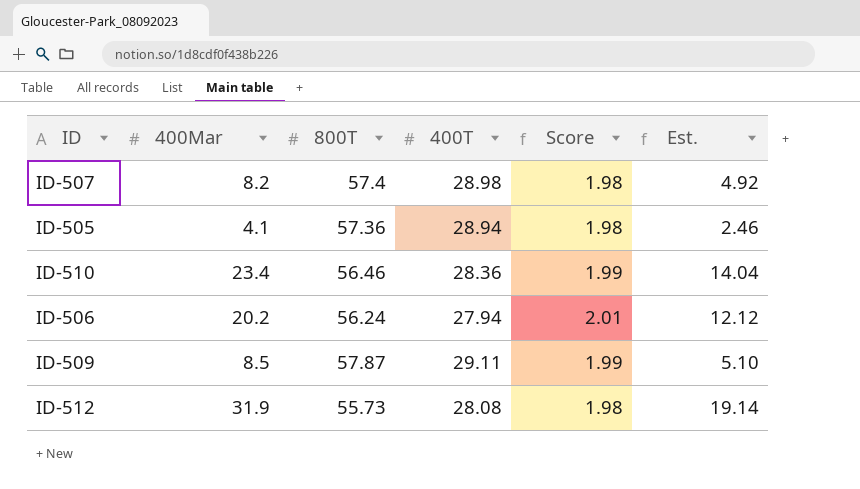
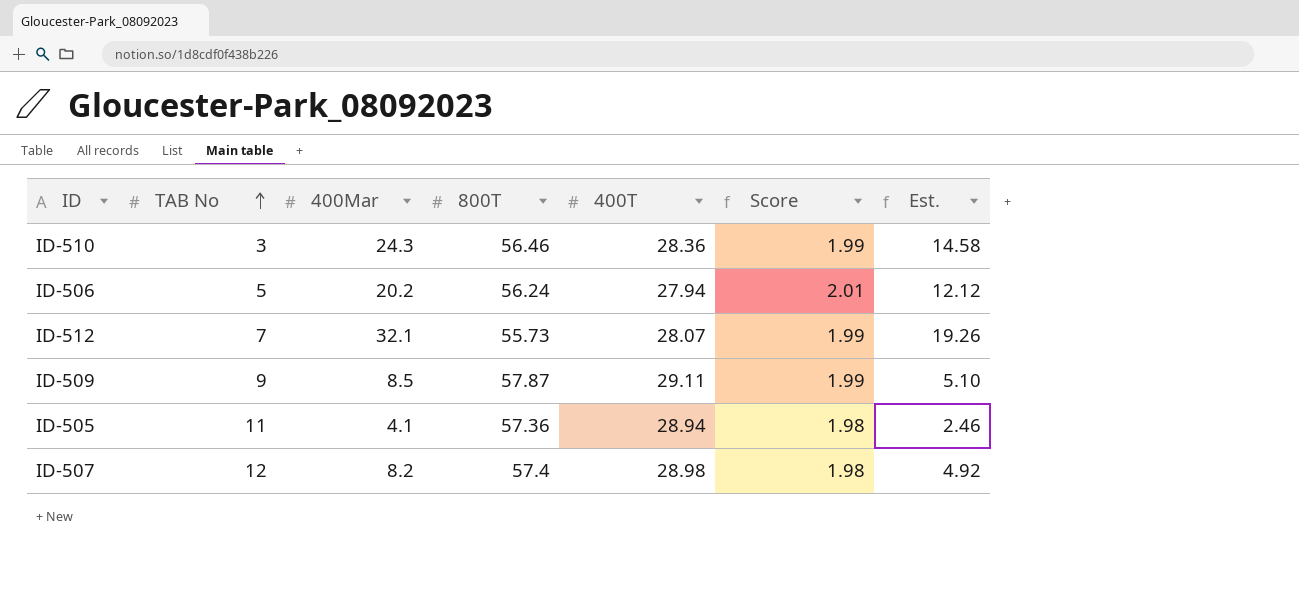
row order: none -> TAB No ascending
column TAB No | position: none -> 2
ID-510 | 400Mar: 23.4 -> 24.3
ID-510 | Est.: 14.04 -> 14.58
ID-512 | 400Mar: 31.9 -> 32.1
ID-512 | 400T: 28.08 -> 28.07
ID-512 | Score: 1.98 -> 1.99
ID-512 | Est.: 19.14 -> 19.26

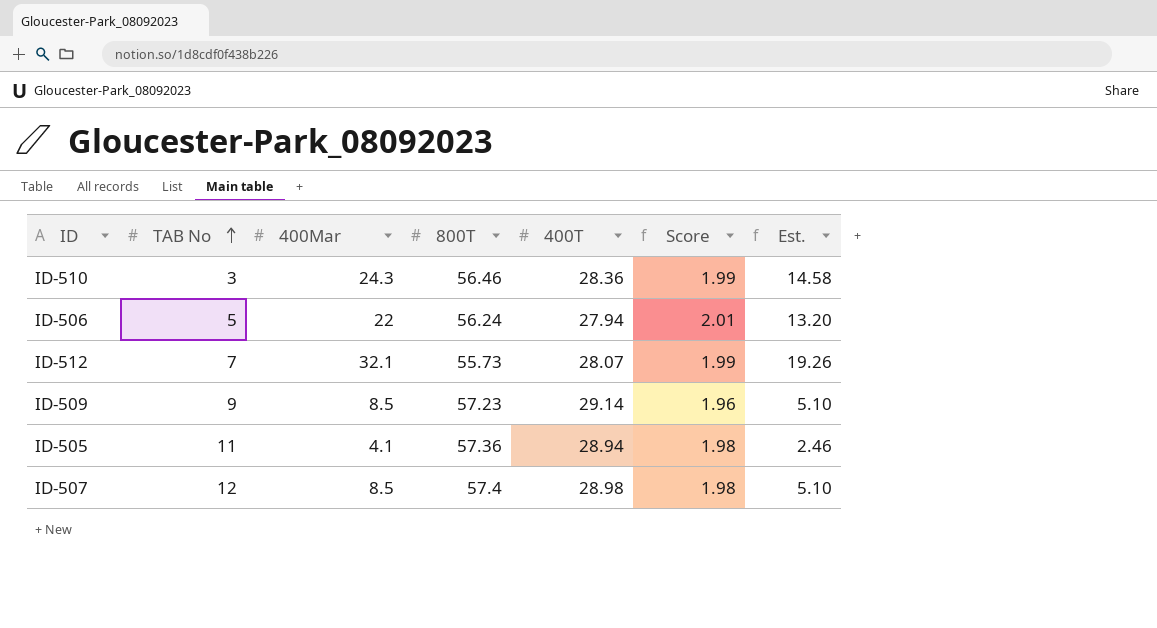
ID-506 | 400Mar: 20.2 -> 22
ID-506 | Est.: 12.12 -> 13.20
ID-509 | 800T: 57.87 -> 57.23
ID-509 | 400T: 29.11 -> 29.14
ID-509 | Score: 1.99 -> 1.96
ID-507 | 400Mar: 8.2 -> 8.5
ID-507 | Est.: 4.92 -> 5.10

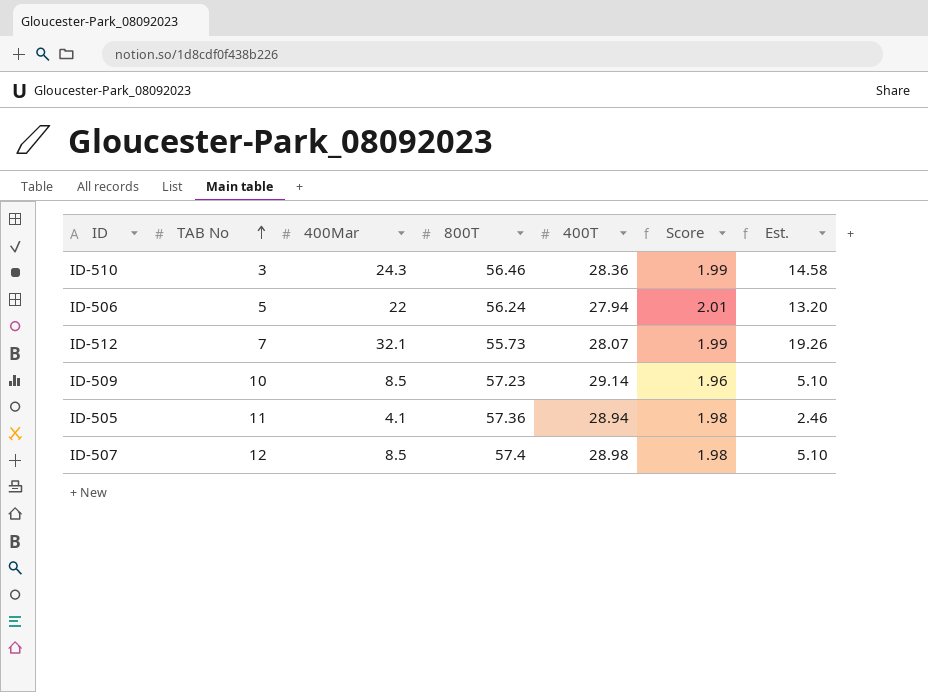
ID-509 | TAB No: 9 -> 10

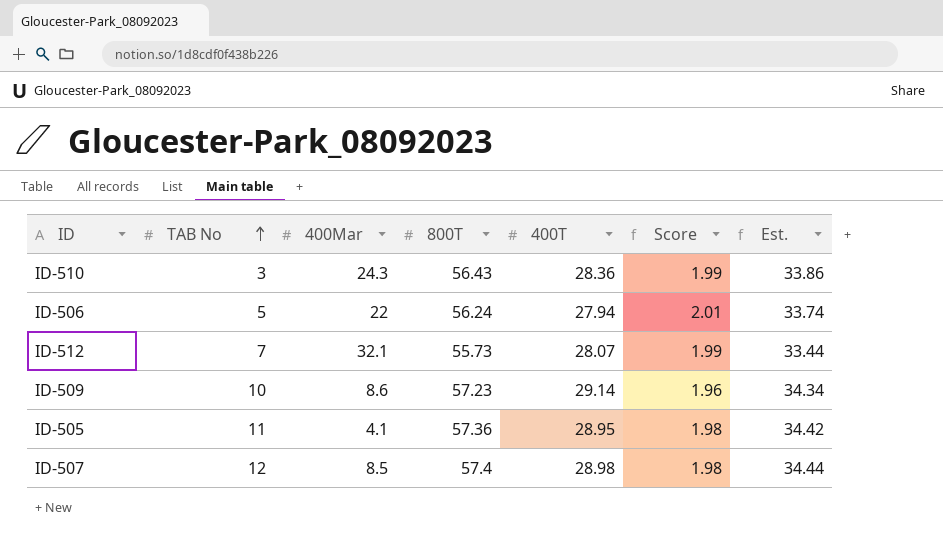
column Est. | formula: [400Mar] * 0.6 -> [800T] * 0.6
ID-510 | 800T: 56.46 -> 56.43
ID-509 | 400Mar: 8.5 -> 8.6
ID-505 | 400T: 28.94 -> 28.95

